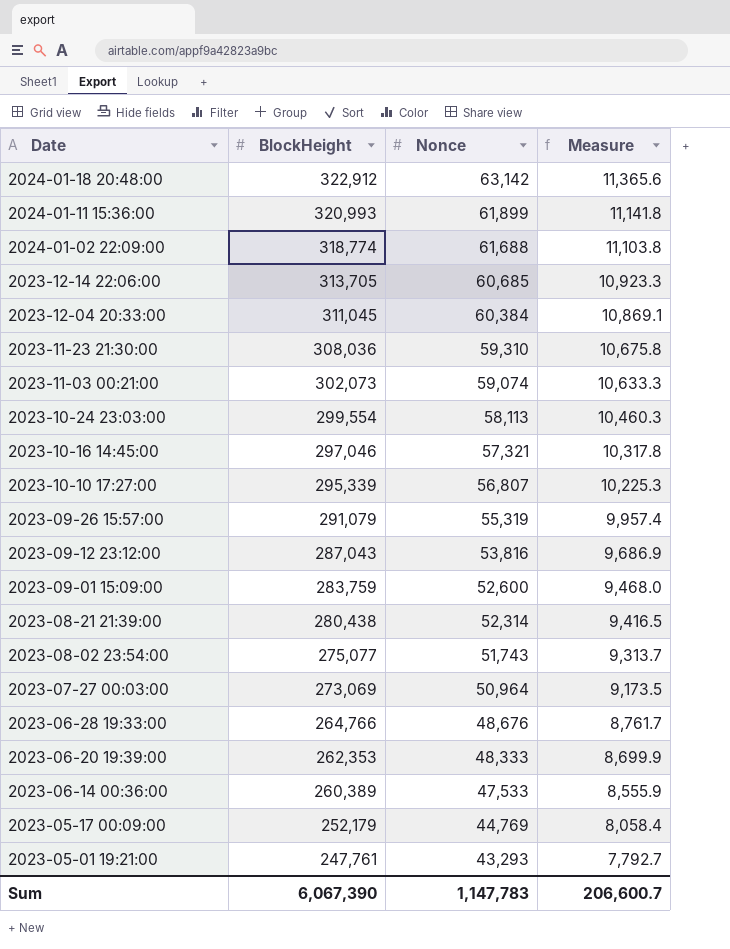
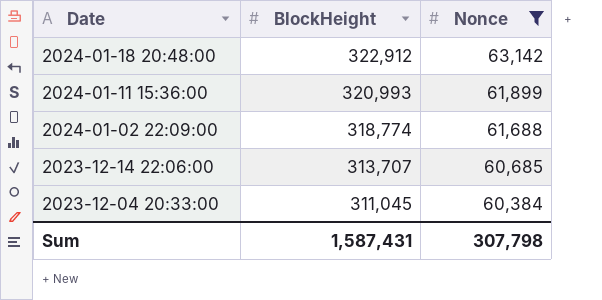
filter: none -> Nonce >= 60,384
column Measure | formula: [Nonce] * 0.18 -> none
2023-12-14 22:06:00 | BlockHeight: 313,705 -> 313,707
Sum | BlockHeight: 6,067,390 -> 1,587,431
Sum | Nonce: 1,147,783 -> 307,798

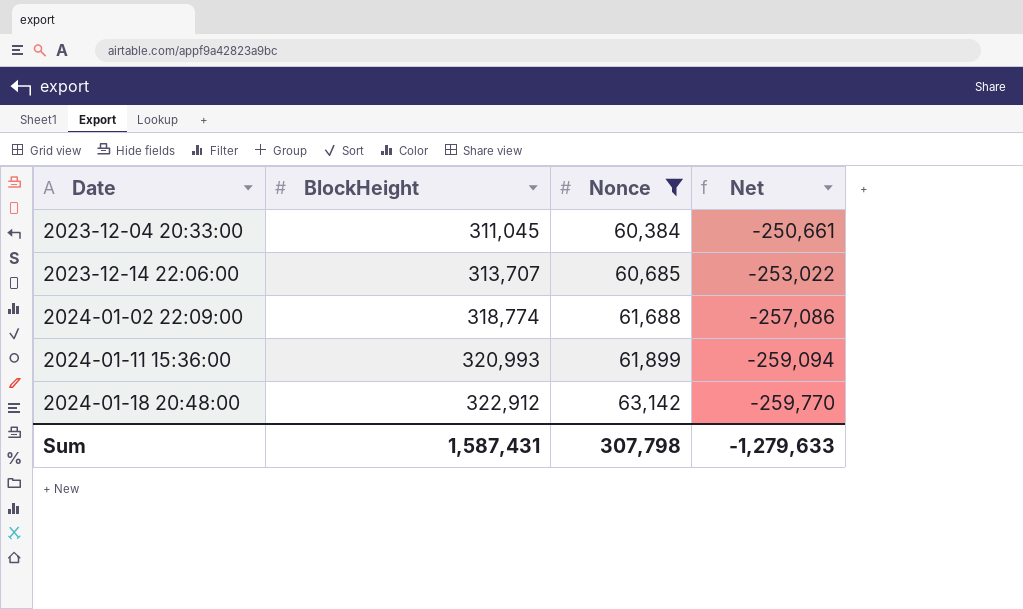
row order: Date descending -> Date ascending
column Net | formula: none -> [Nonce] - [BlockHeight]

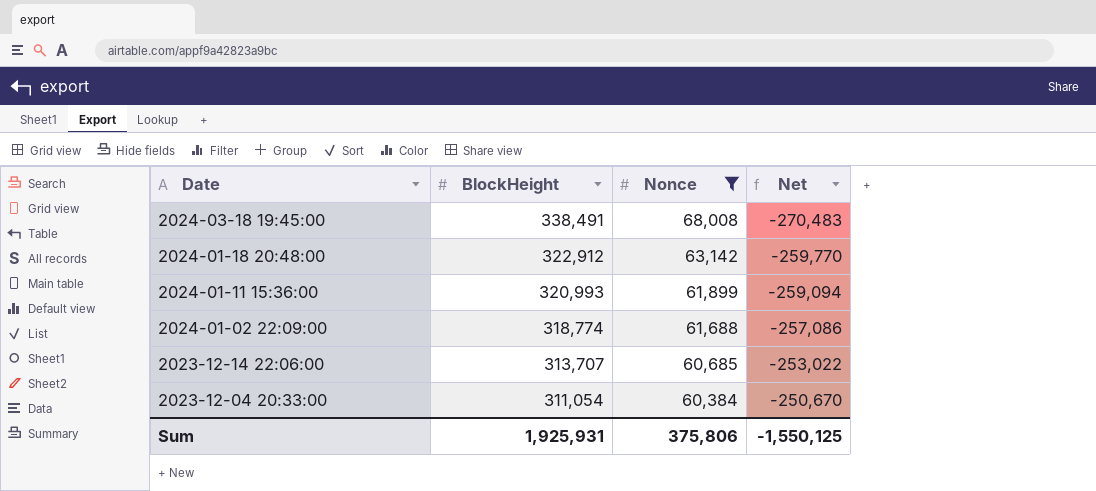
row order: Date ascending -> Date descending
row 2024-03-18 19:45:00: none -> 338,491 | 68,008 | -270,483
2023-12-04 20:33:00 | BlockHeight: 311,045 -> 311,054
2023-12-04 20:33:00 | Net: -250,661 -> -250,670
Sum | BlockHeight: 1,587,431 -> 1,925,931
Sum | Nonce: 307,798 -> 375,806
Sum | Net: -1,279,633 -> -1,550,125

